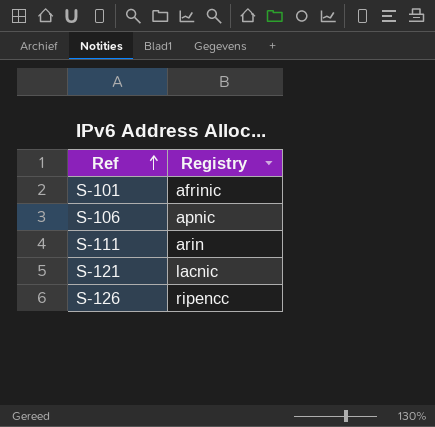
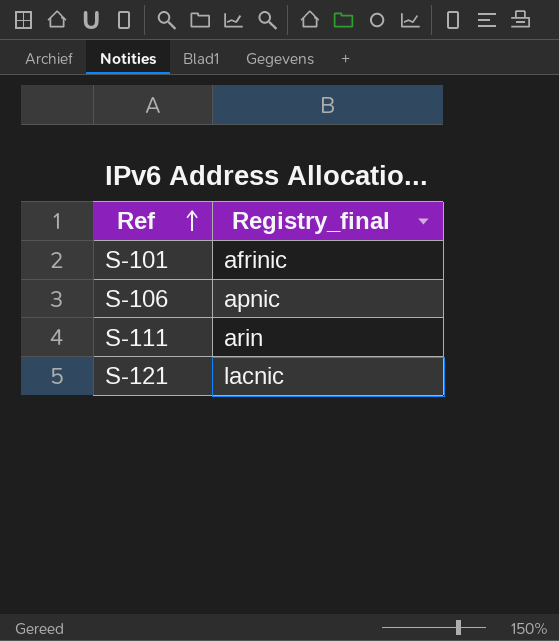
column name: Registry -> Registry_final
row S-126: ripencc -> none

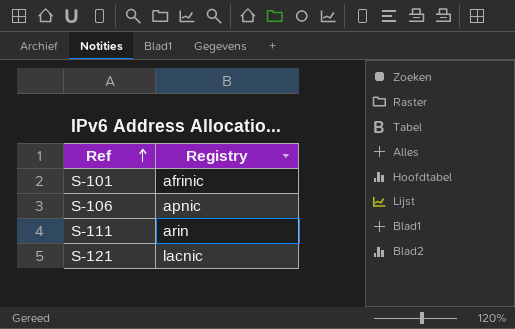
column name: Registry_final -> Registry

